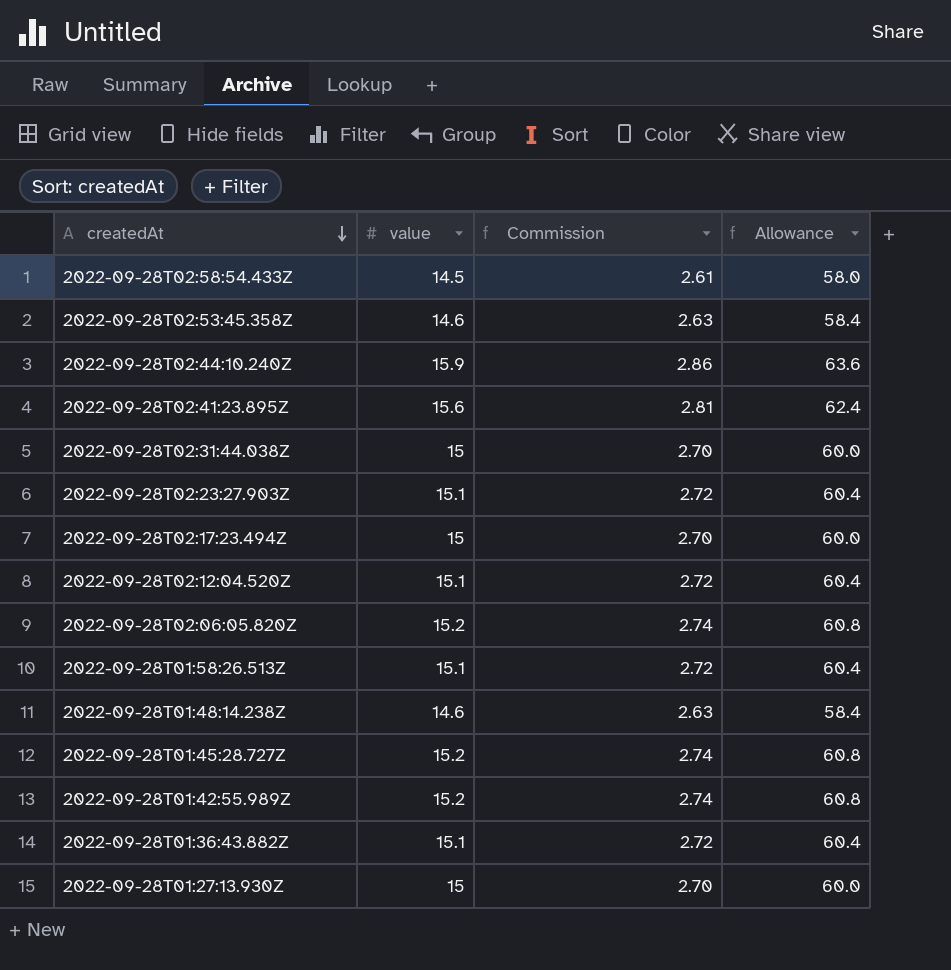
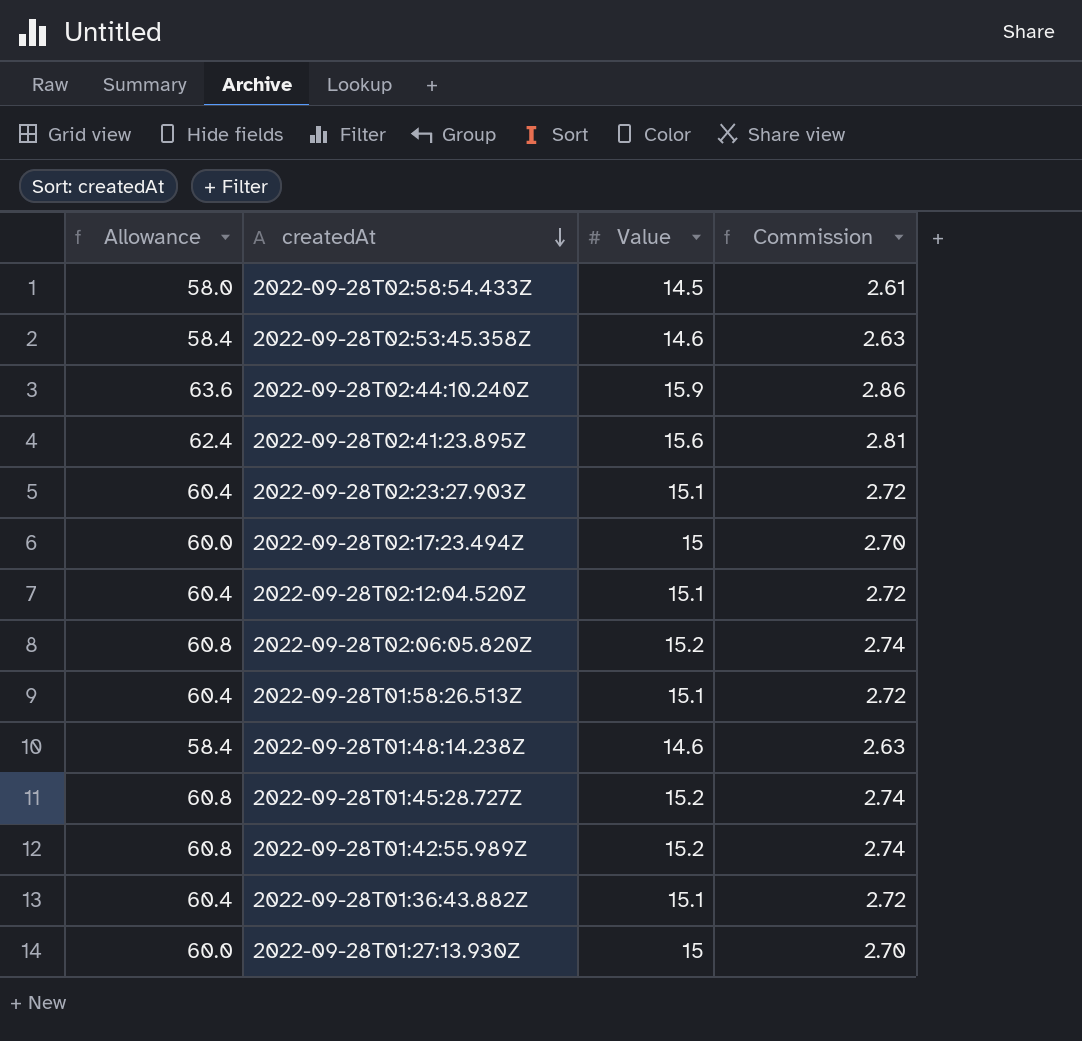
column Allowance | position: 4 -> 1
column name: value -> Value
row 2022-09-28T02:31:44.038Z: 15 | 2.70 | 60.0 -> none

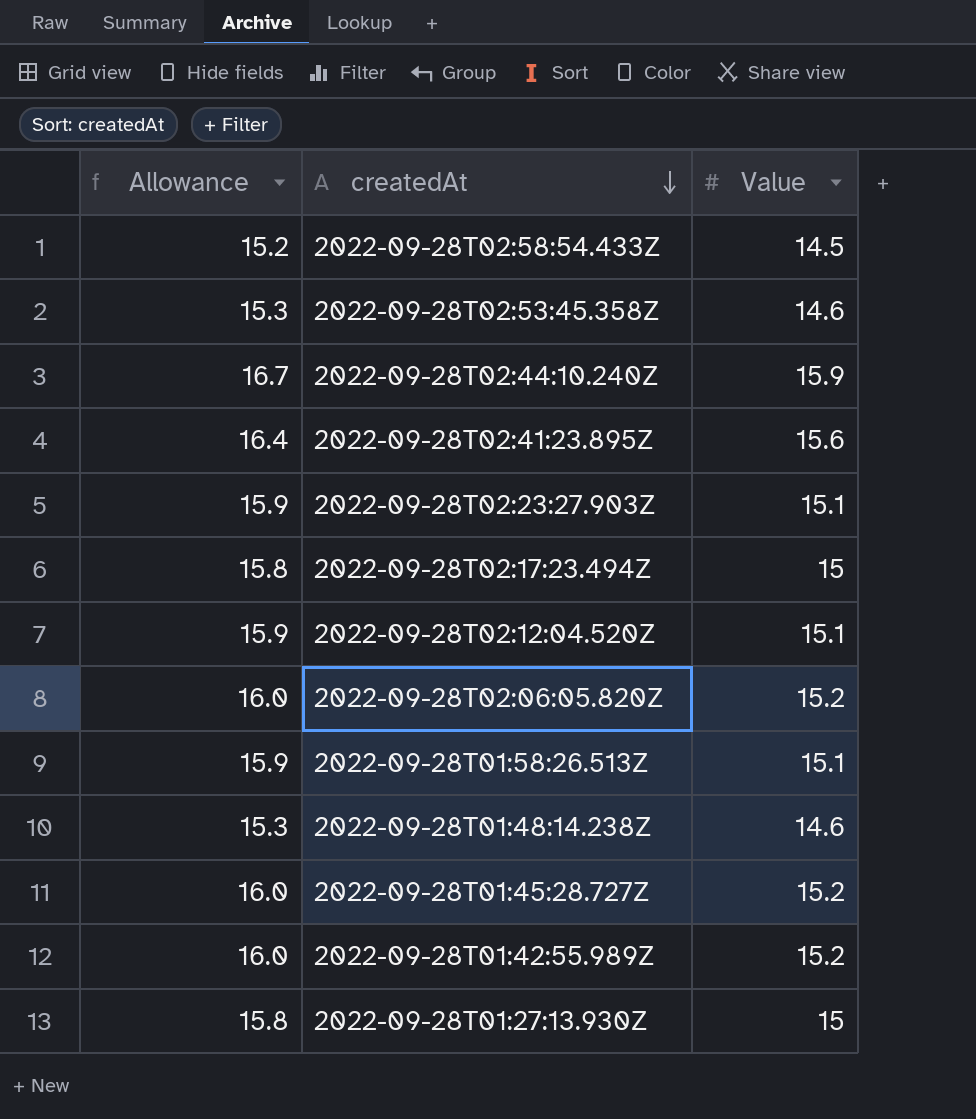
column Commission | formula: [Value] * 0.18 -> none
column Allowance | formula: [Value] * 4 -> [Value] * 1.05
row 2022-09-28T01:36:43.882Z: 60.4 | 15.1 | 2.72 -> none

